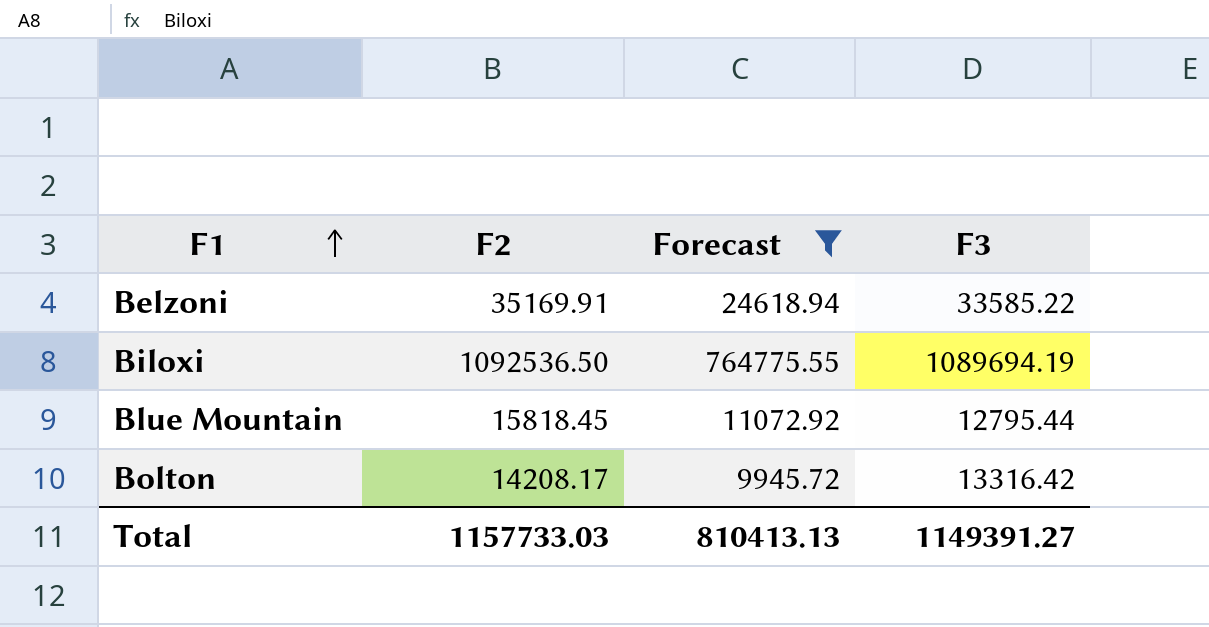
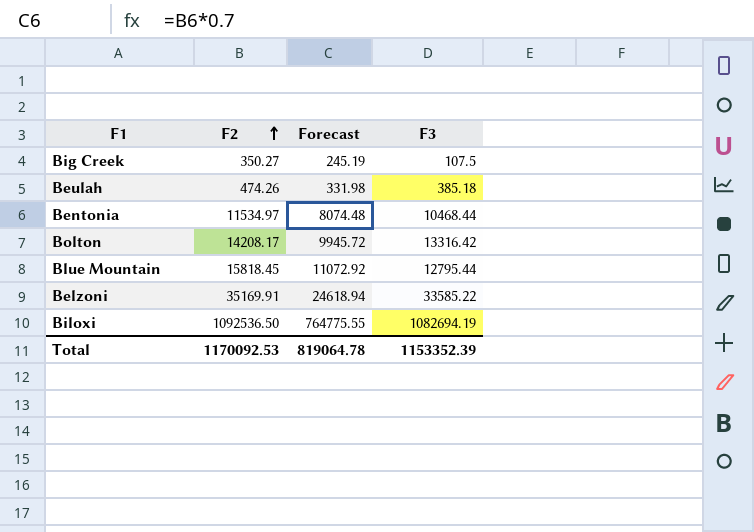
filter: Forecast >= 9945.72 -> none
row order: F1 ascending -> F2 ascending
Biloxi | F3: 1089694.19 -> 1082694.19
Total | F2: 1157733.03 -> 1170092.53
Total | Forecast: 810413.13 -> 819064.78
Total | F3: 1149391.27 -> 1153352.39

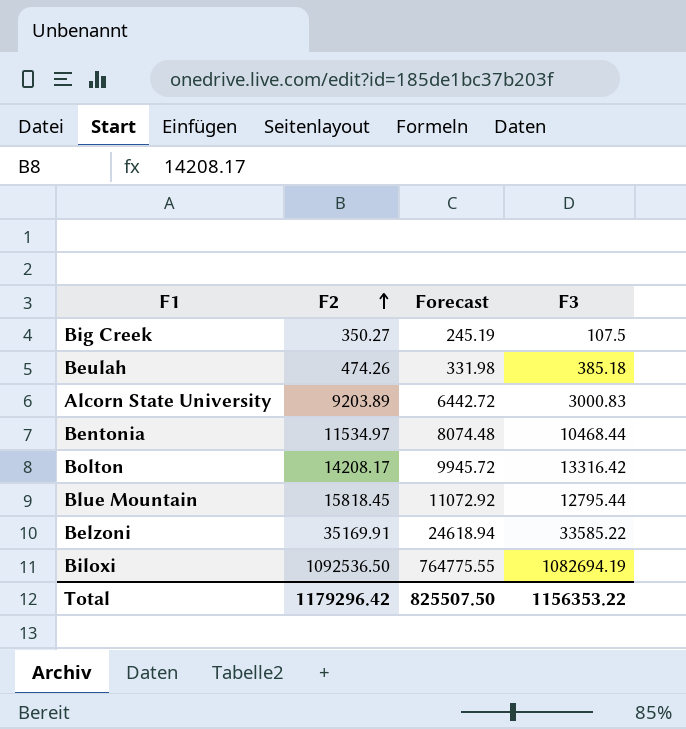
row Alcorn State University: none -> 9203.89 | 6442.72 | 3000.83
Total | F2: 1170092.53 -> 1179296.42
Total | Forecast: 819064.78 -> 825507.50
Total | F3: 1153352.39 -> 1156353.22

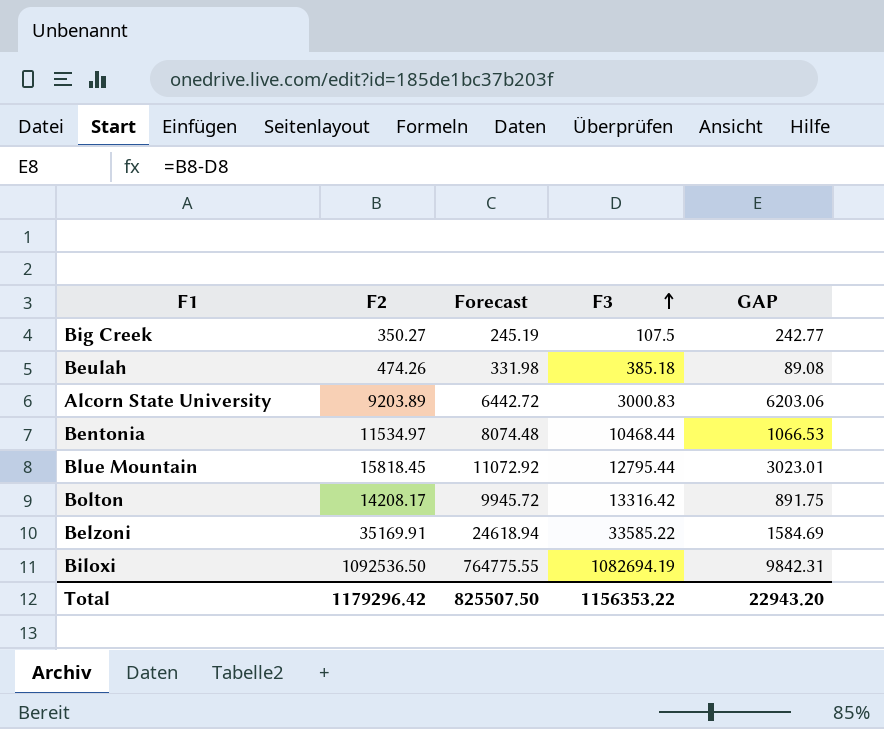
row order: F2 ascending -> F3 ascending
column GAP | formula: none -> [F2] - [F3]

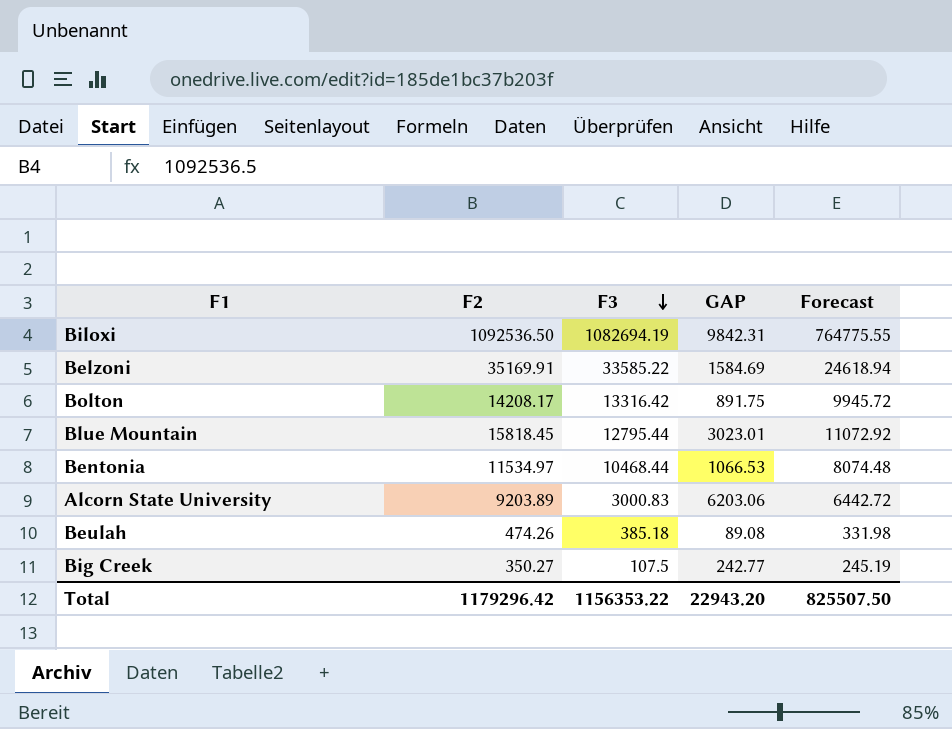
row order: F3 ascending -> F3 descending
column Forecast | position: 3 -> 5

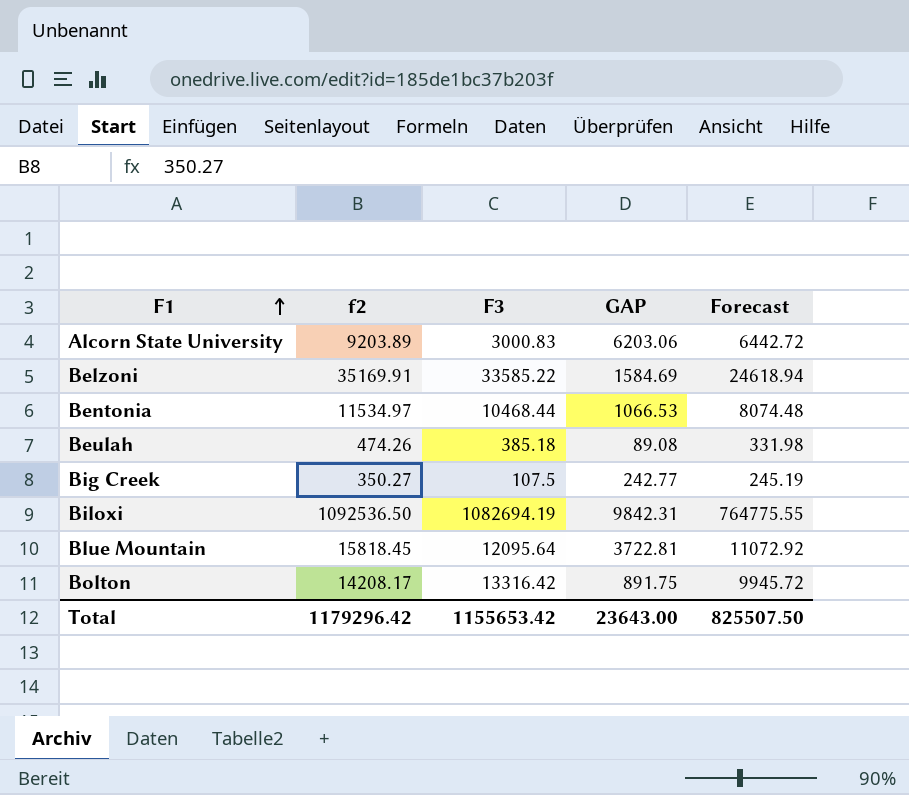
row order: F3 descending -> F1 ascending
column name: F2 -> f2
Blue Mountain | F3: 12795.44 -> 12095.64
Blue Mountain | GAP: 3023.01 -> 3722.81
Total | F3: 1156353.22 -> 1155653.42
Total | GAP: 22943.20 -> 23643.00

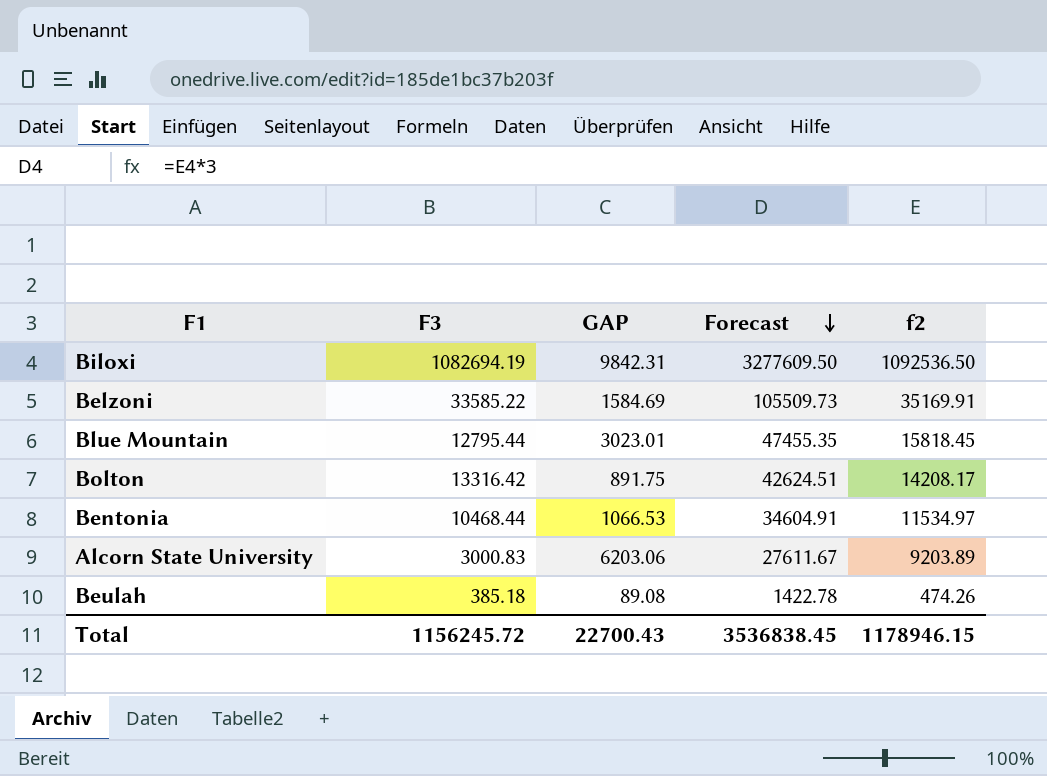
row order: F1 ascending -> Forecast descending
column Forecast | formula: [f2] * 0.7 -> [f2] * 3
column f2 | position: 2 -> 5
row Big Creek: 350.27 | 107.5 | 242.77 | 245.19 -> none
Blue Mountain | F3: 12095.64 -> 12795.44
Blue Mountain | GAP: 3722.81 -> 3023.01
Total | F3: 1155653.42 -> 1156245.72
Total | GAP: 23643.00 -> 22700.43
Total | Forecast: 825507.50 -> 3536838.45
Total | f2: 1179296.42 -> 1178946.15

